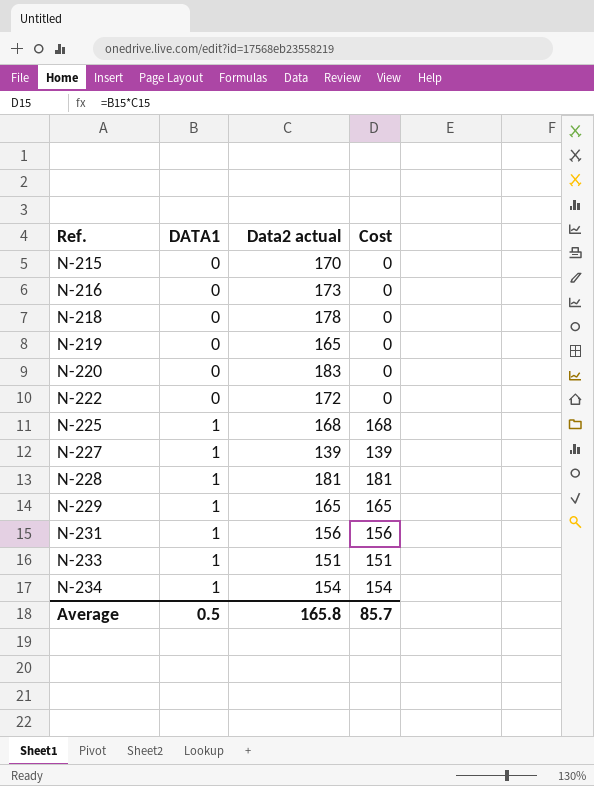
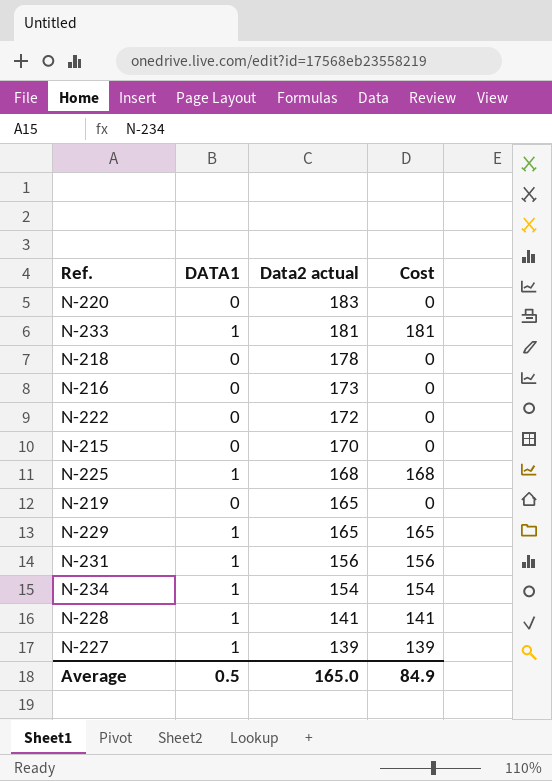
row order: Ref. ascending -> Data2 actual descending
N-233 | Data2 actual: 151 -> 181
N-233 | Cost: 151 -> 181
N-228 | Data2 actual: 181 -> 141
N-228 | Cost: 181 -> 141
Average | Data2 actual: 165.8 -> 165.0
Average | Cost: 85.7 -> 84.9

